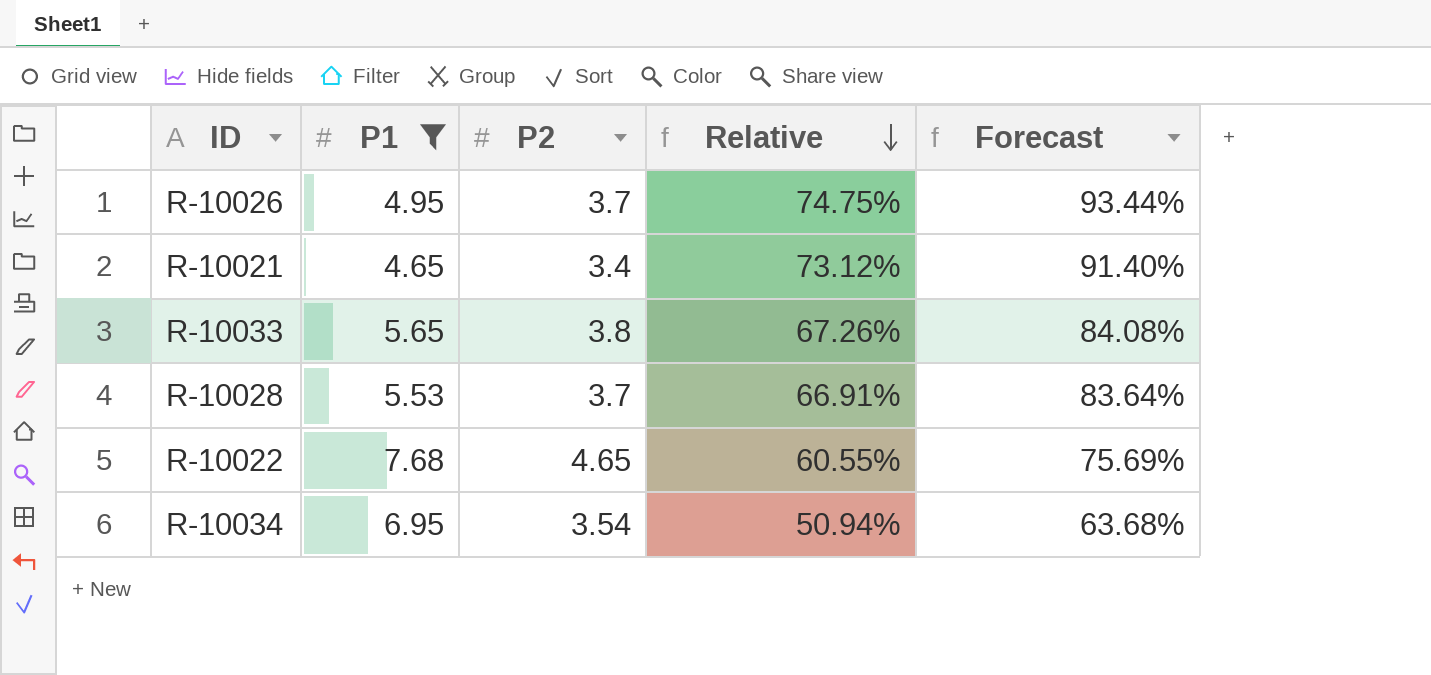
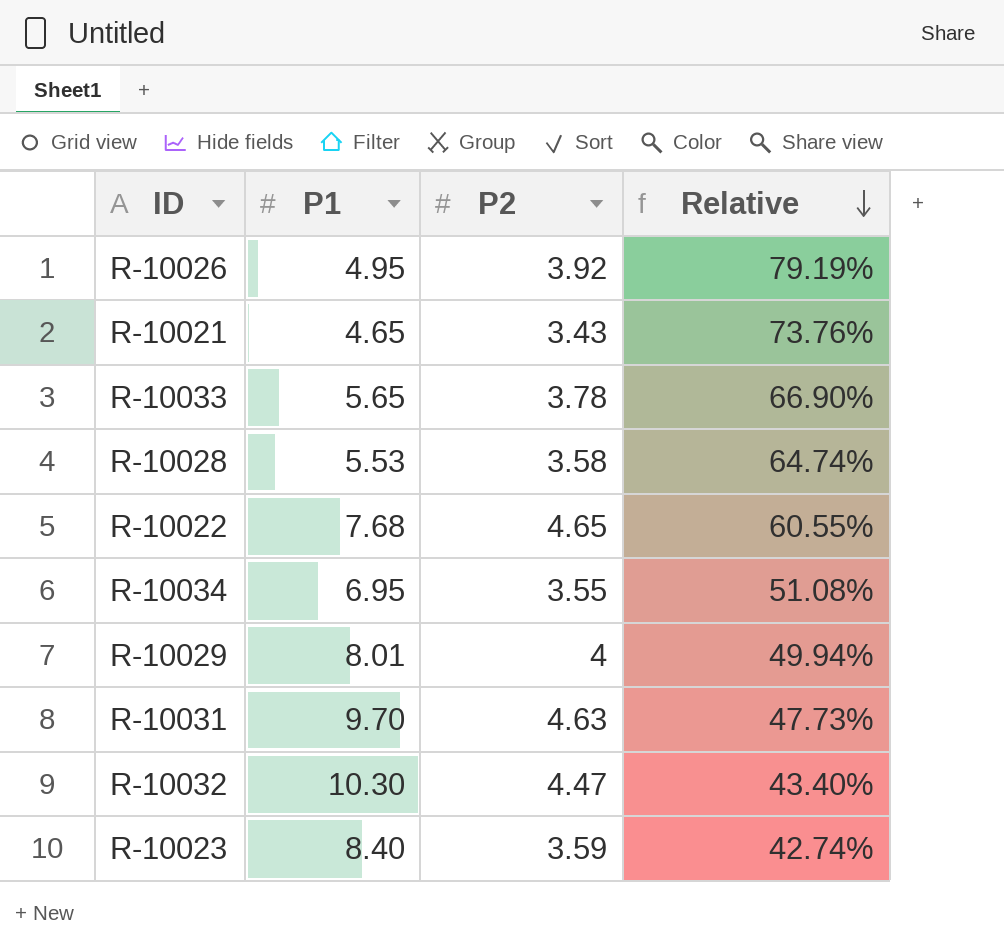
filter: P1 <= 7.68 -> none
column Forecast | formula: [Relative] * 1.25 -> none
R-10026 | P2: 3.7 -> 3.92
R-10026 | Relative: 74.75% -> 79.19%
R-10021 | P2: 3.4 -> 3.43
R-10021 | Relative: 73.12% -> 73.76%
R-10033 | P2: 3.8 -> 3.78
R-10033 | Relative: 67.26% -> 66.90%
R-10028 | P2: 3.7 -> 3.58
R-10028 | Relative: 66.91% -> 64.74%
R-10034 | P2: 3.54 -> 3.55
R-10034 | Relative: 50.94% -> 51.08%

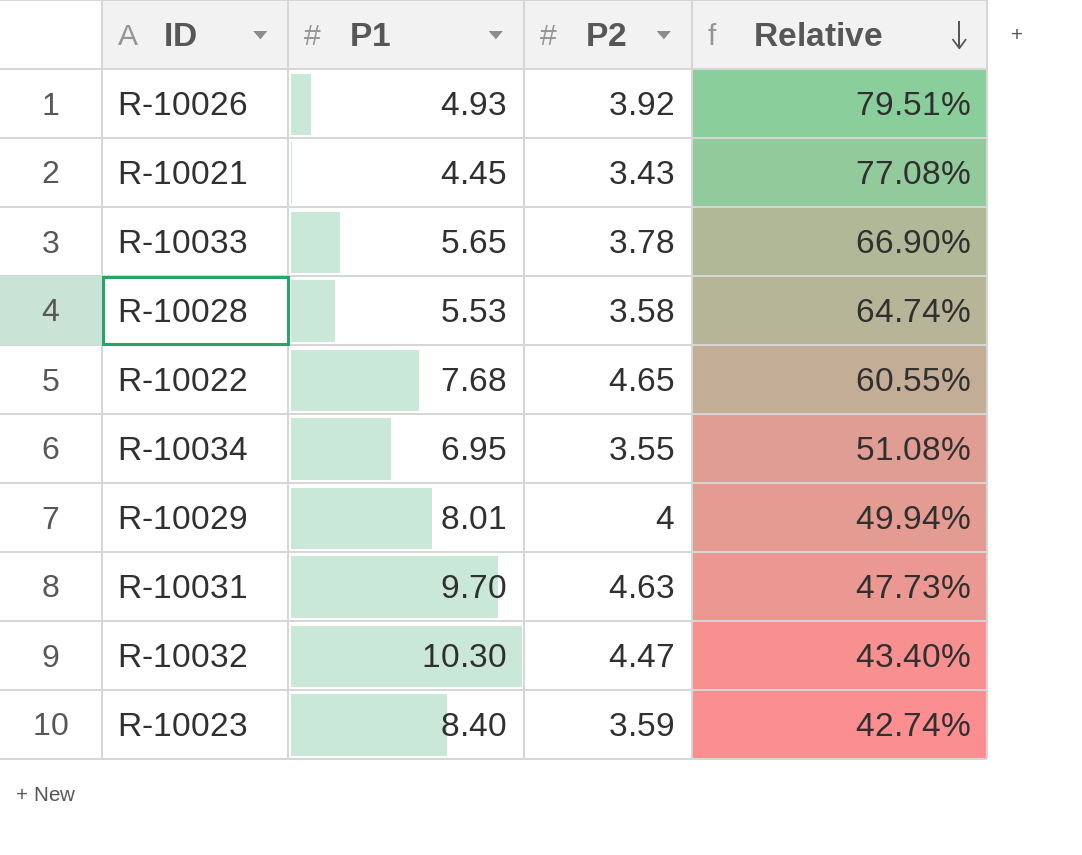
R-10026 | P1: 4.95 -> 4.93
R-10026 | Relative: 79.19% -> 79.51%
R-10021 | P1: 4.65 -> 4.45
R-10021 | Relative: 73.76% -> 77.08%

